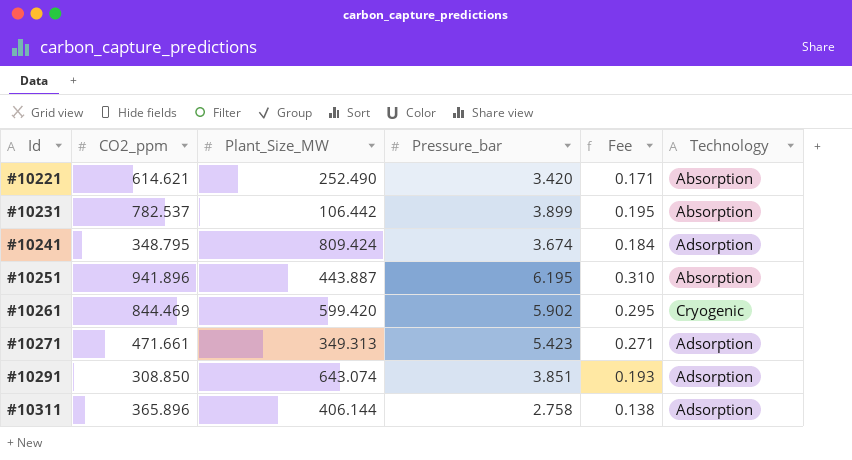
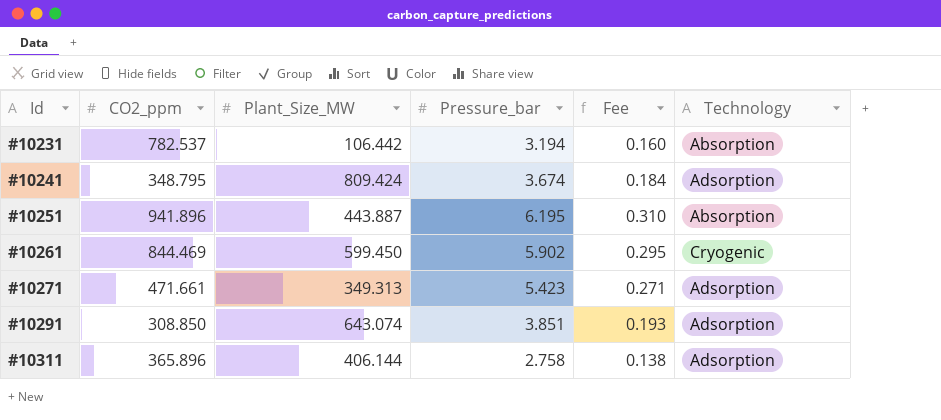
row #10221: 614.621 | 252.490 | 3.420 | 0.171 | Absorption -> none
#10231 | Pressure_bar: 3.899 -> 3.194
#10231 | Fee: 0.195 -> 0.160
#10261 | Plant_Size_MW: 599.420 -> 599.450

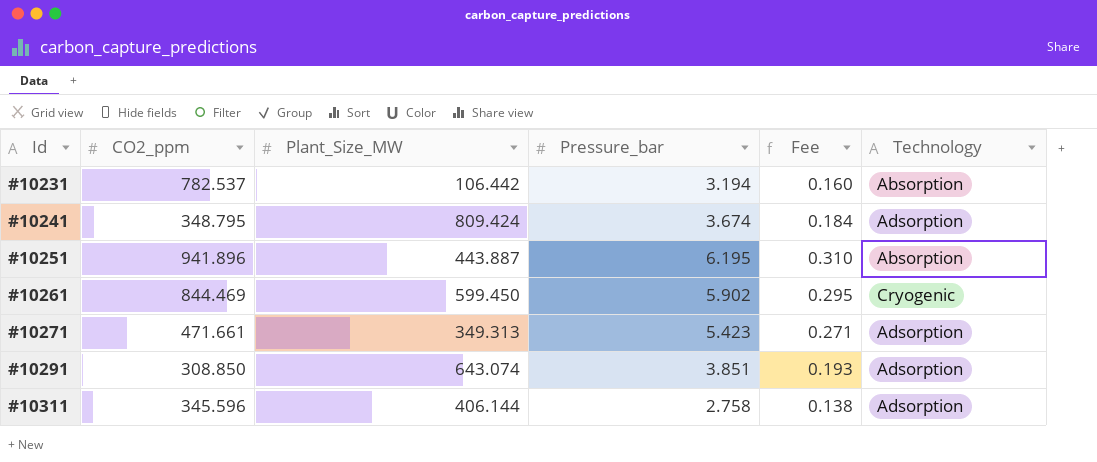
#10311 | CO2_ppm: 365.896 -> 345.596

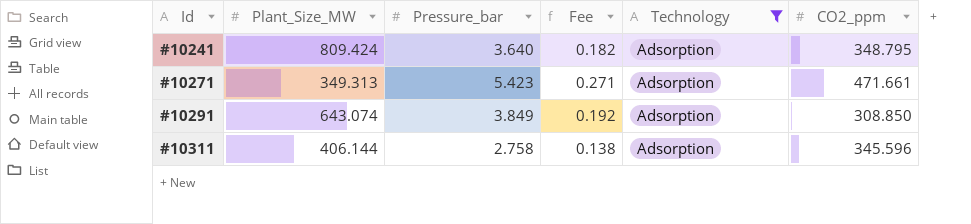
filter: none -> Technology = Adsorption
column CO2_ppm | position: 2 -> 6
#10241 | Pressure_bar: 3.674 -> 3.640
#10241 | Fee: 0.184 -> 0.182
#10291 | Pressure_bar: 3.851 -> 3.849
#10291 | Fee: 0.193 -> 0.192

